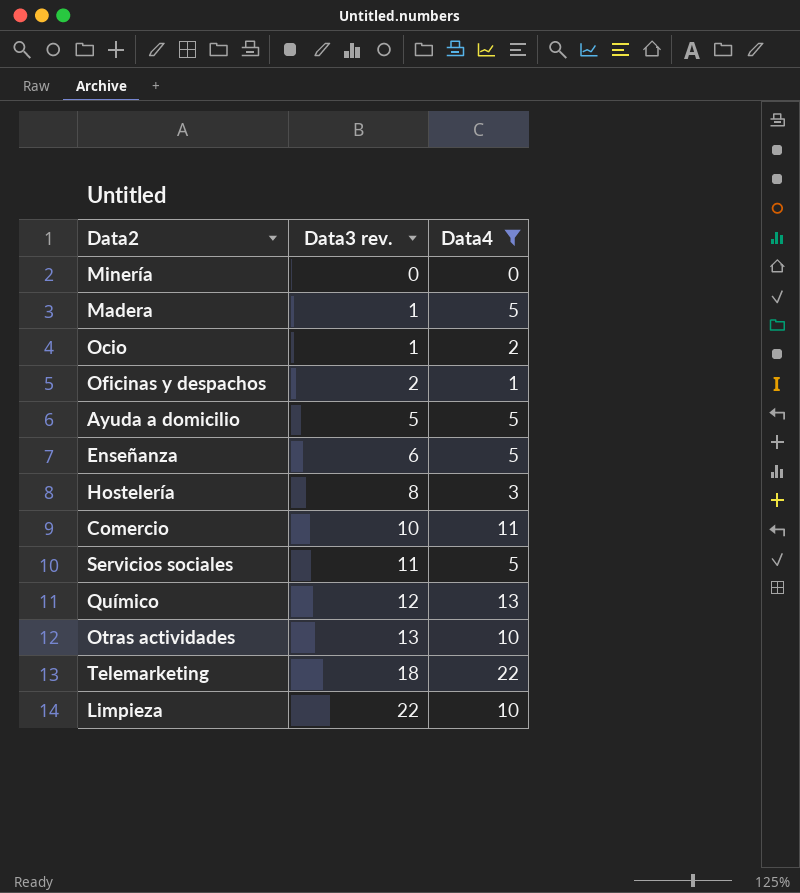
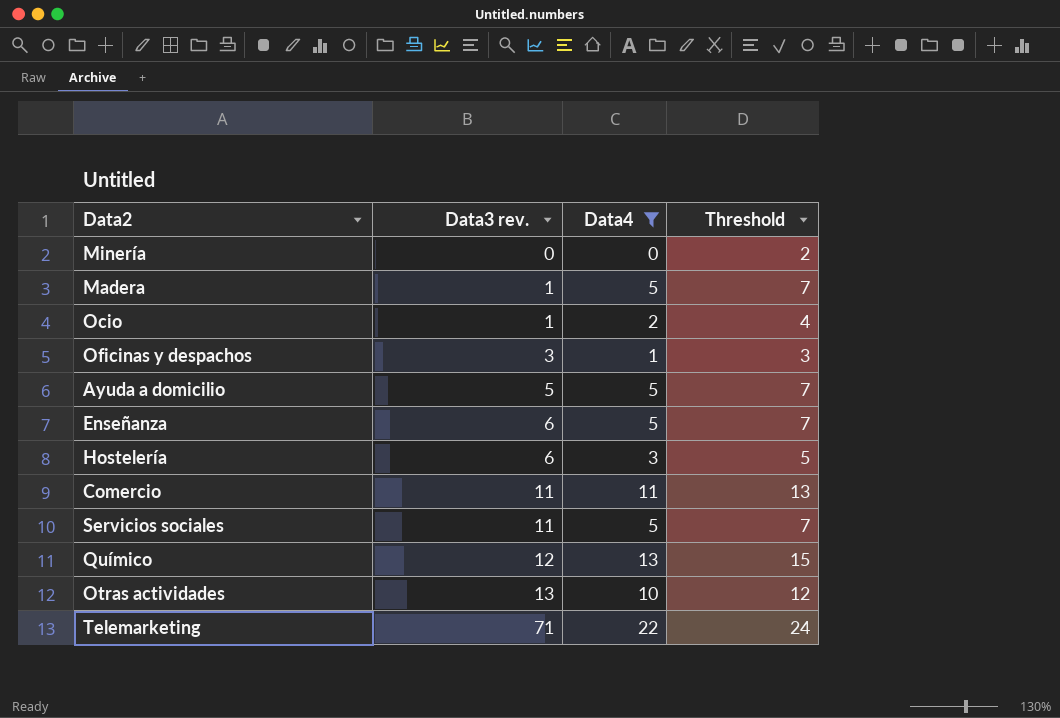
column Threshold | formula: none -> [Data4] + 2
row Limpieza: 22 | 10 -> none
Oficinas y despachos | Data3 rev.: 2 -> 3
Hostelería | Data3 rev.: 8 -> 6
Comercio | Data3 rev.: 10 -> 11
Telemarketing | Data3 rev.: 18 -> 71

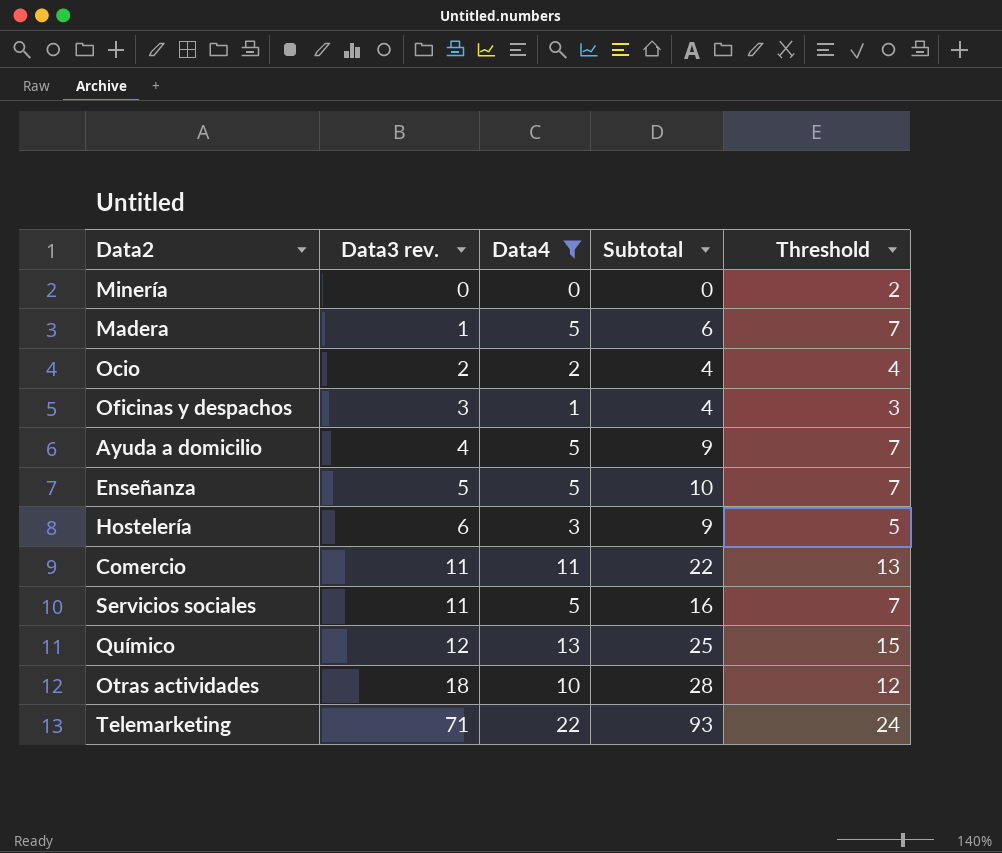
column Subtotal | formula: none -> [Data3 rev.] + [Data4]
Ocio | Data3 rev.: 1 -> 2
Ayuda a domicilio | Data3 rev.: 5 -> 4
Enseñanza | Data3 rev.: 6 -> 5
Otras actividades | Data3 rev.: 13 -> 18

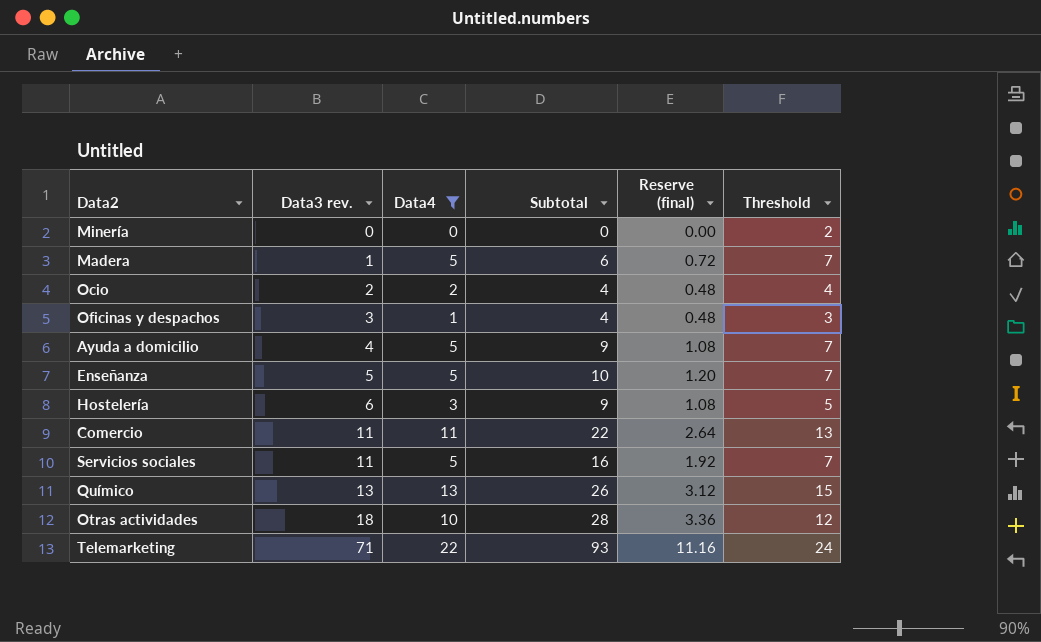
column Reserve (final) | formula: none -> [Subtotal] * 0.12
Químico | Data3 rev.: 12 -> 13
Químico | Subtotal: 25 -> 26

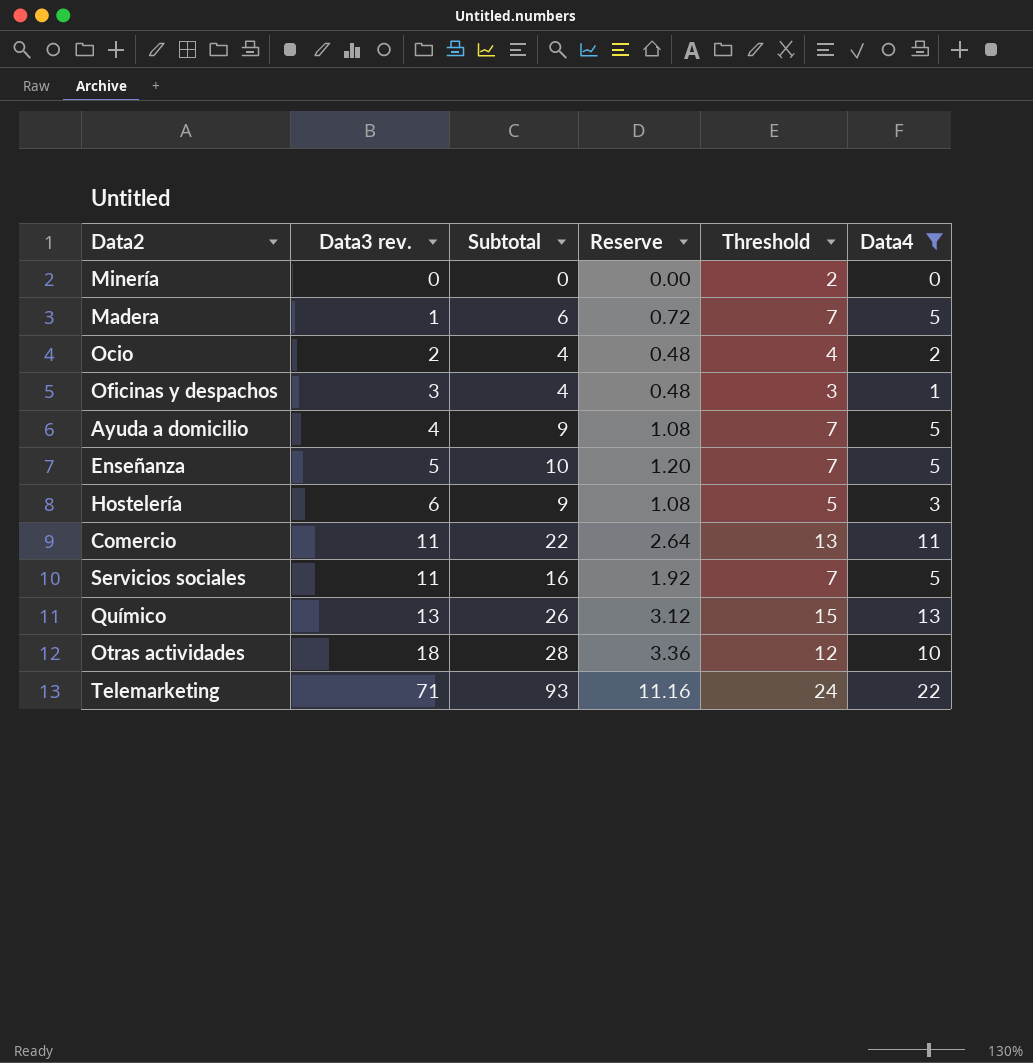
column name: Reserve (final) -> Reserve
column Data4 | position: 3 -> 6

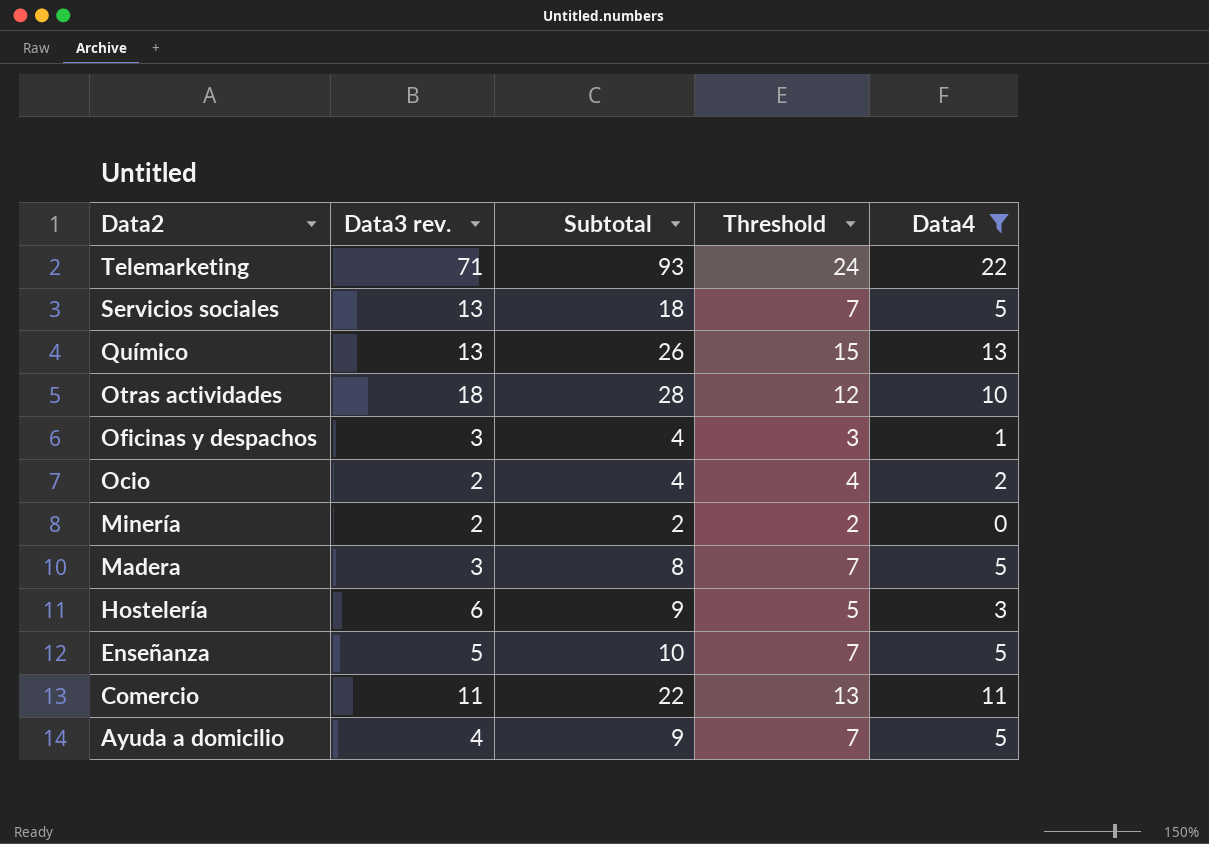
row order: Data3 rev. ascending -> Data2 descending
column Reserve | formula: [Subtotal] * 0.12 -> none
Servicios sociales | Data3 rev.: 11 -> 13
Servicios sociales | Subtotal: 16 -> 18
Minería | Data3 rev.: 0 -> 2
Minería | Subtotal: 0 -> 2
Madera | Data3 rev.: 1 -> 3
Madera | Subtotal: 6 -> 8

